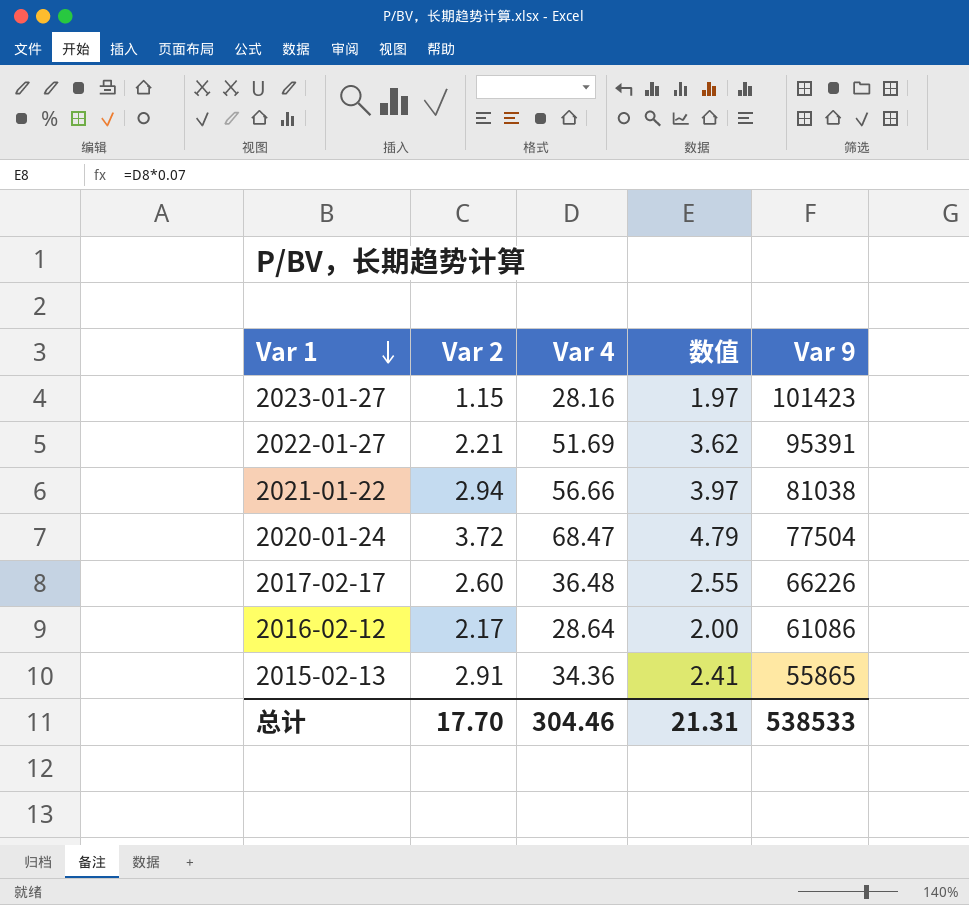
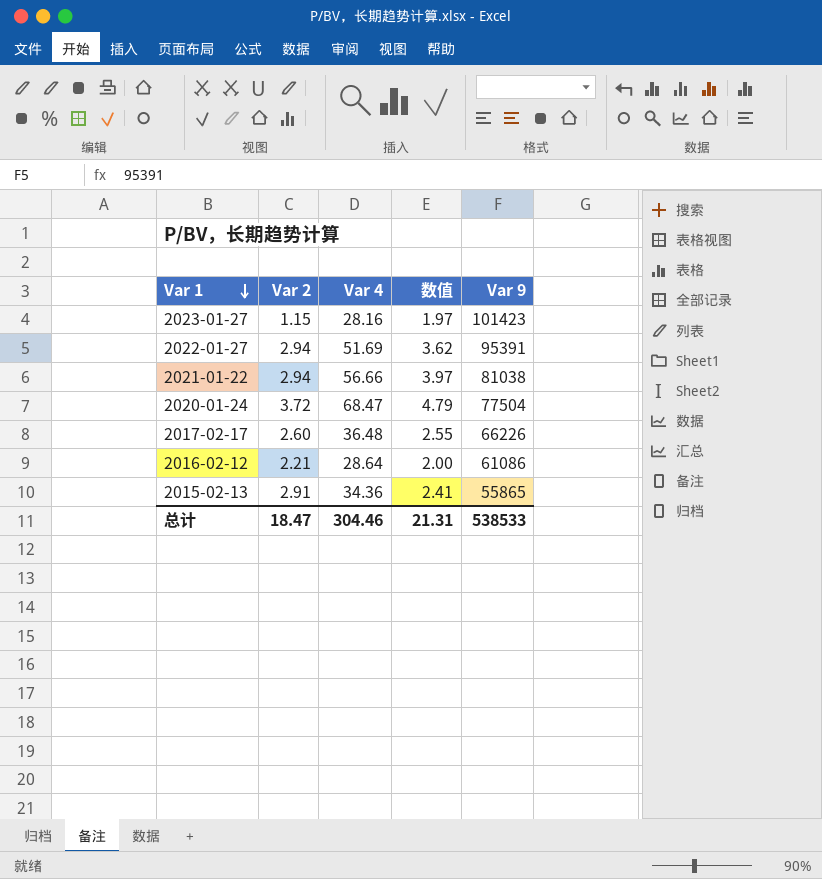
2022-01-27 | Var 2: 2.21 -> 2.94
2016-02-12 | Var 2: 2.17 -> 2.21
总计 | Var 2: 17.70 -> 18.47

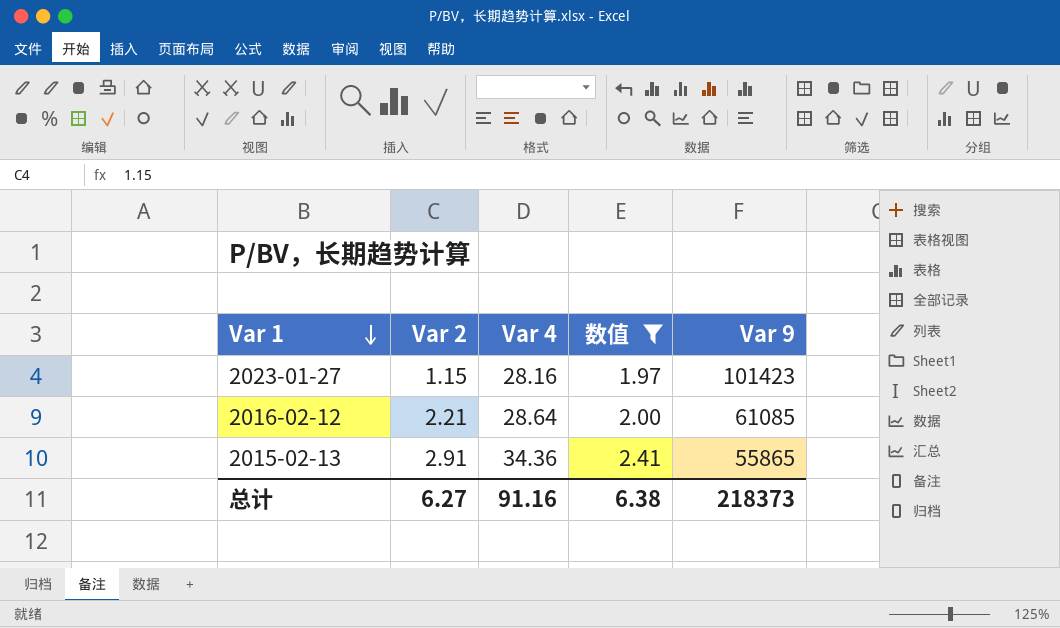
filter: none -> 数值 <= 2.41
2016-02-12 | Var 9: 61086 -> 61085
总计 | Var 2: 18.47 -> 6.27
总计 | Var 4: 304.46 -> 91.16
总计 | 数值: 21.31 -> 6.38
总计 | Var 9: 538533 -> 218373

